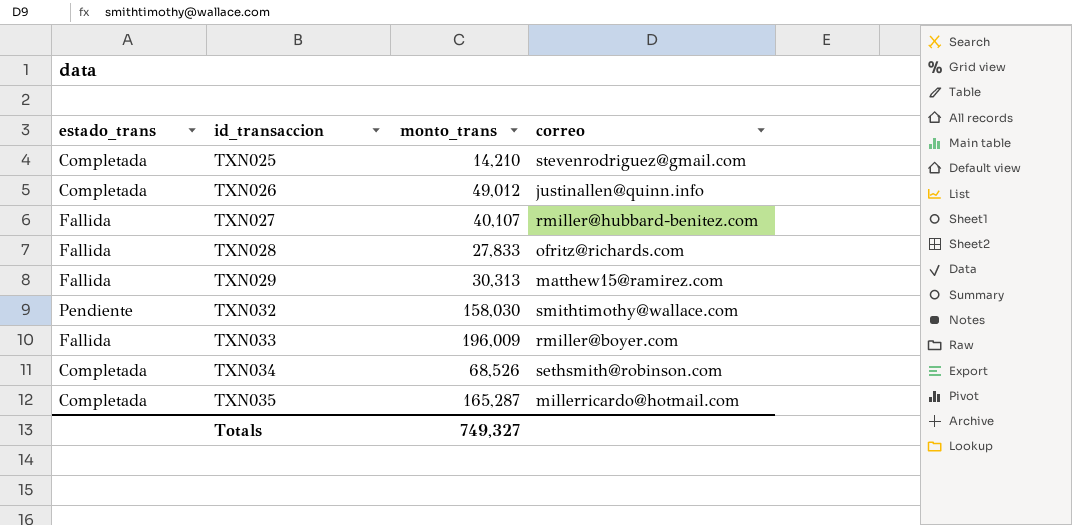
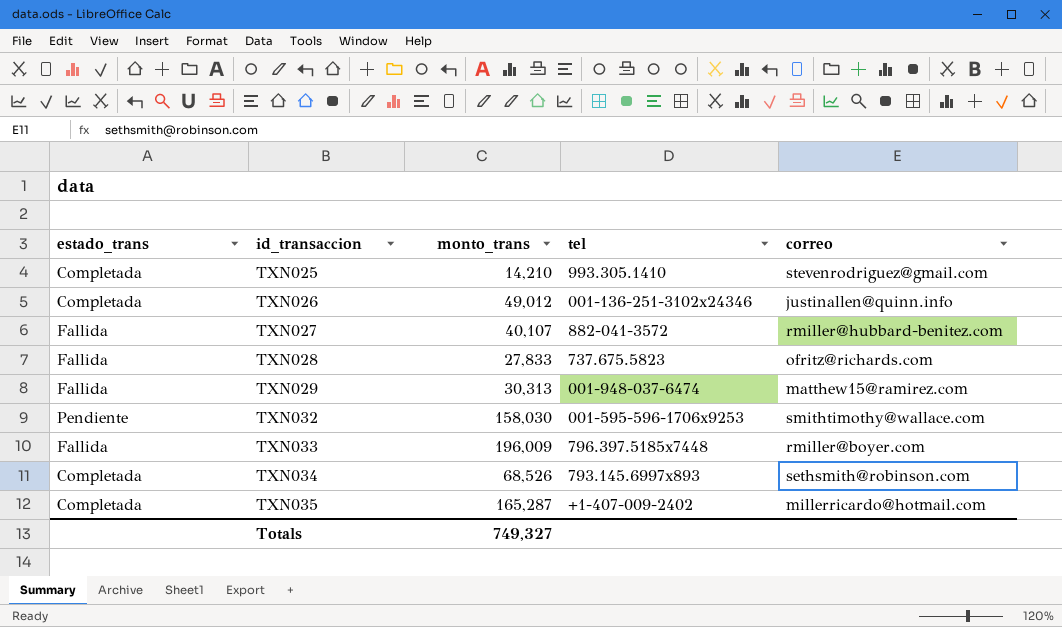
column tel | position: none -> 4

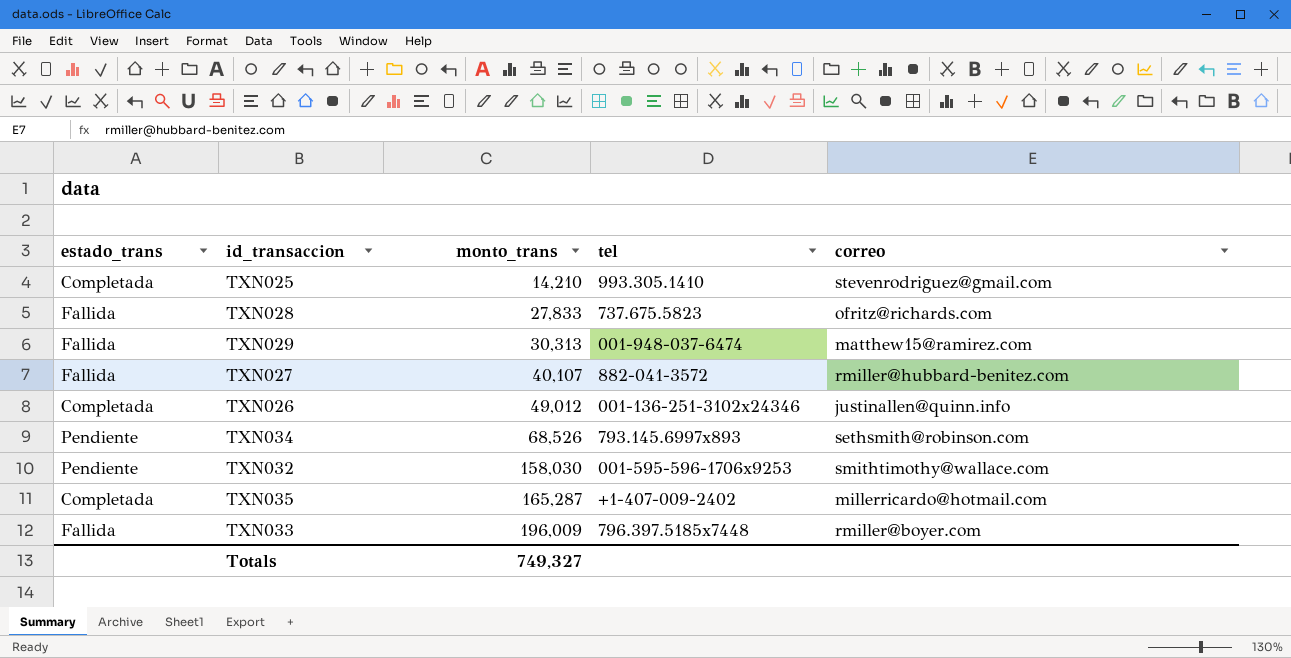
row order: id_transaccion ascending -> monto_trans ascending
TXN034 | estado_trans: Completada -> Pendiente

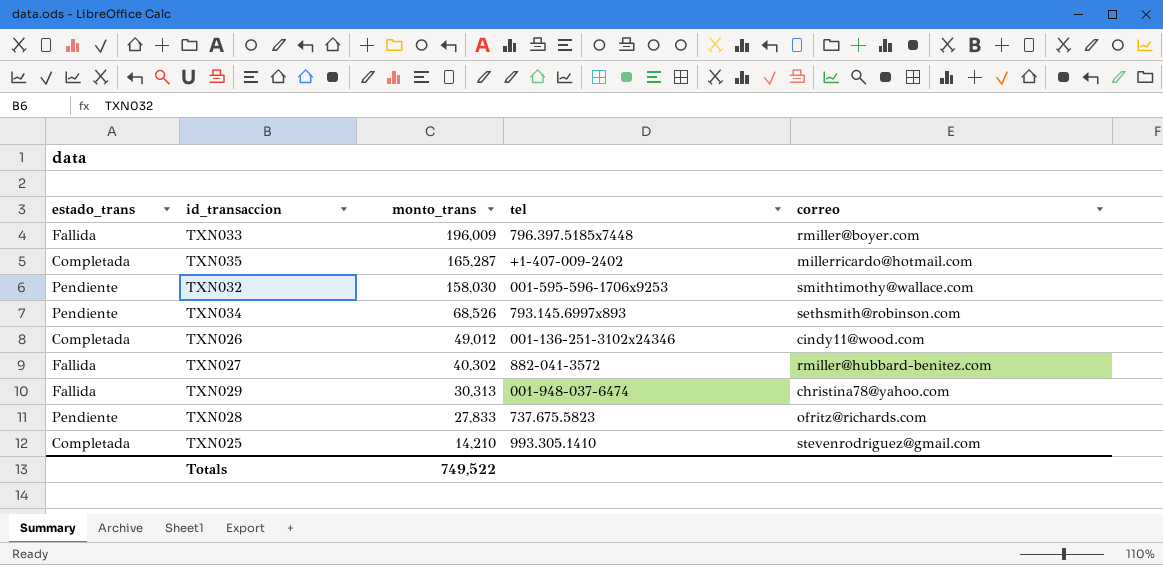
row order: monto_trans ascending -> monto_trans descending
TXN026 | correo: justinallen@quinn.info -> cindy11@wood.com
TXN027 | monto_trans: 40,107 -> 40,302
TXN029 | correo: matthew15@ramirez.com -> christina78@yahoo.com
TXN028 | estado_trans: Fallida -> Pendiente
Totals | monto_trans: 749,327 -> 749,522

